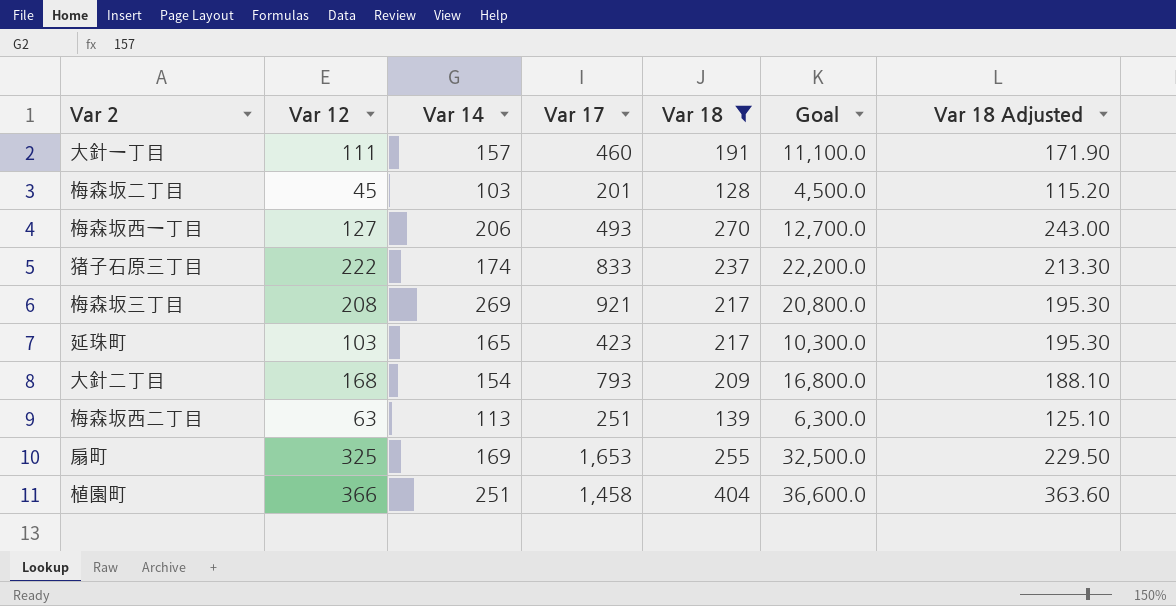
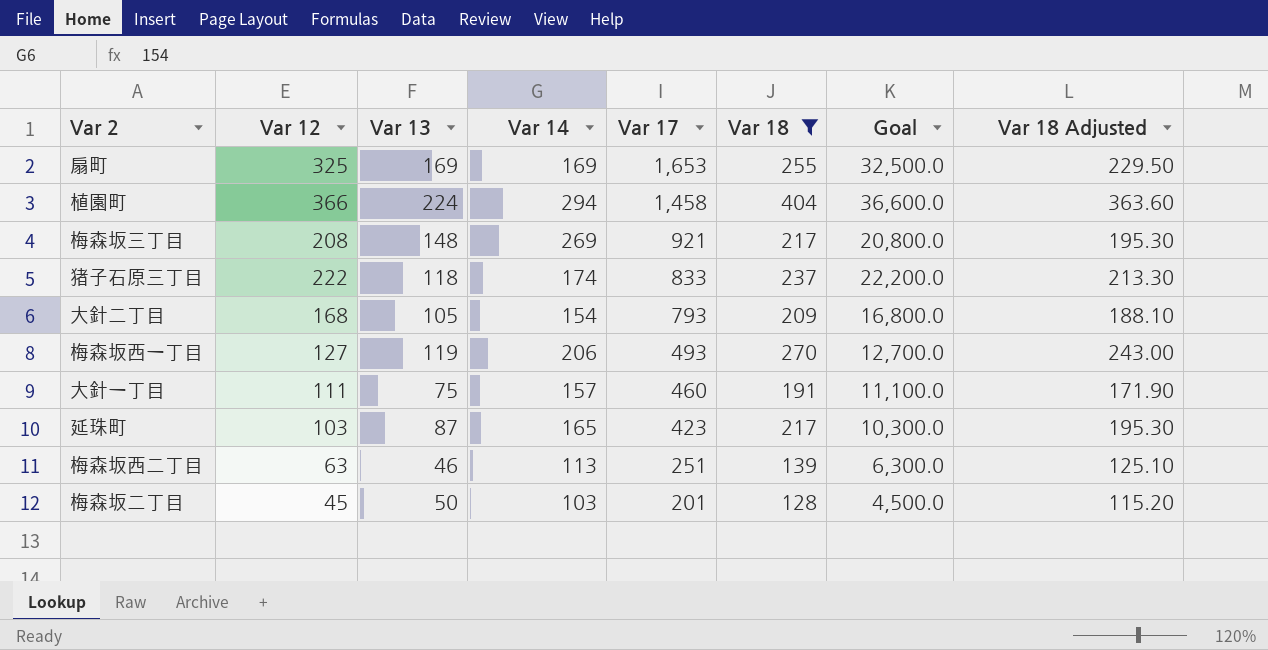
row order: none -> Var 17 descending
column Var 13 | position: none -> 3
植園町 | Var 14: 251 -> 294

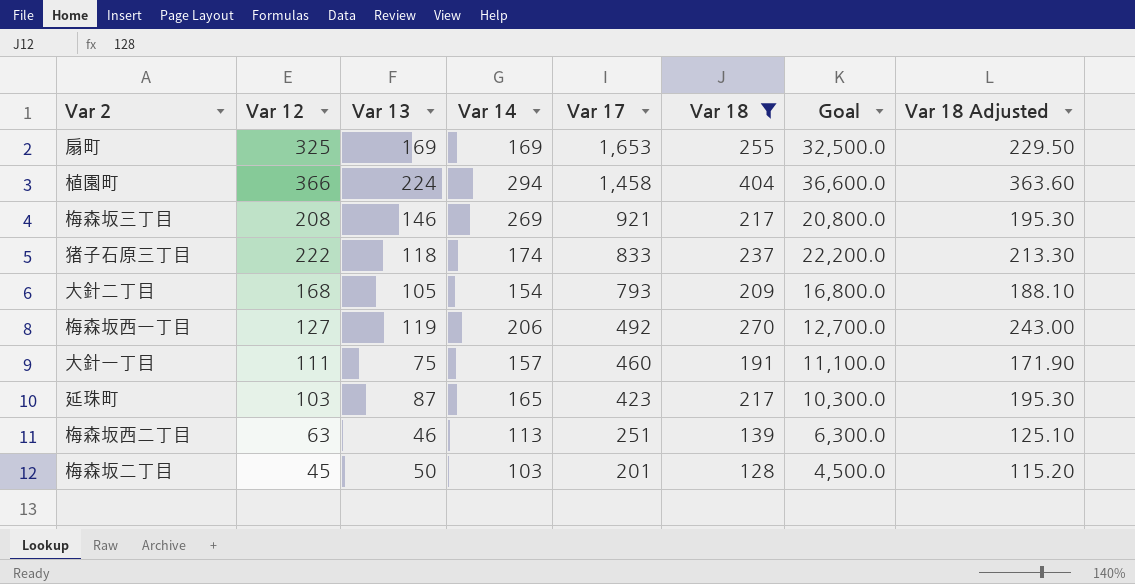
梅森坂三丁目 | Var 13: 148 -> 146
梅森坂西一丁目 | Var 17: 493 -> 492

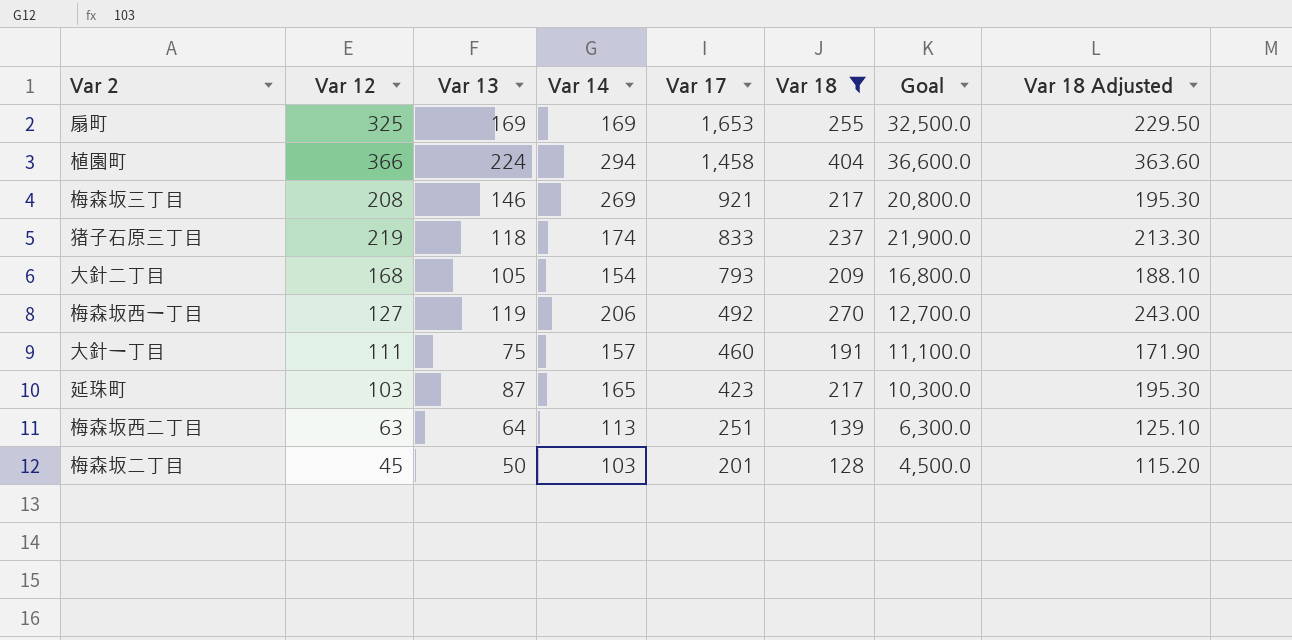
猪子石原三丁目 | Var 12: 222 -> 219
猪子石原三丁目 | Goal: 22,200.0 -> 21,900.0
梅森坂西二丁目 | Var 13: 46 -> 64

